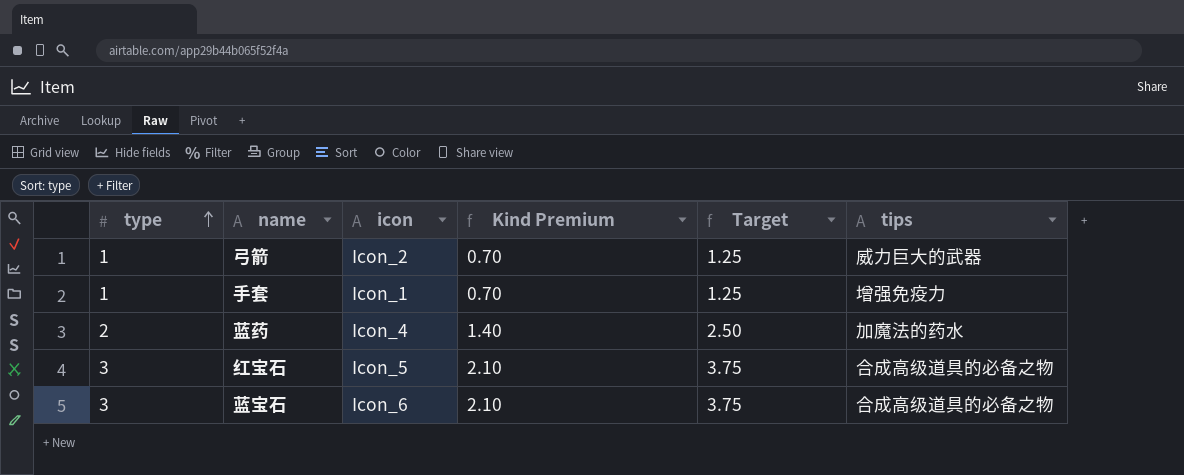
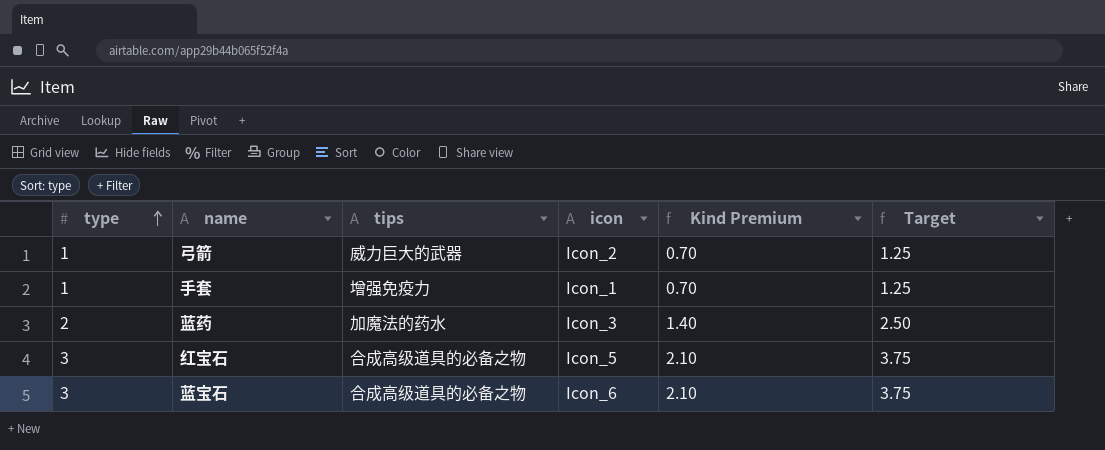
column tips | position: 6 -> 3
蓝药 | icon: Icon_4 -> Icon_3

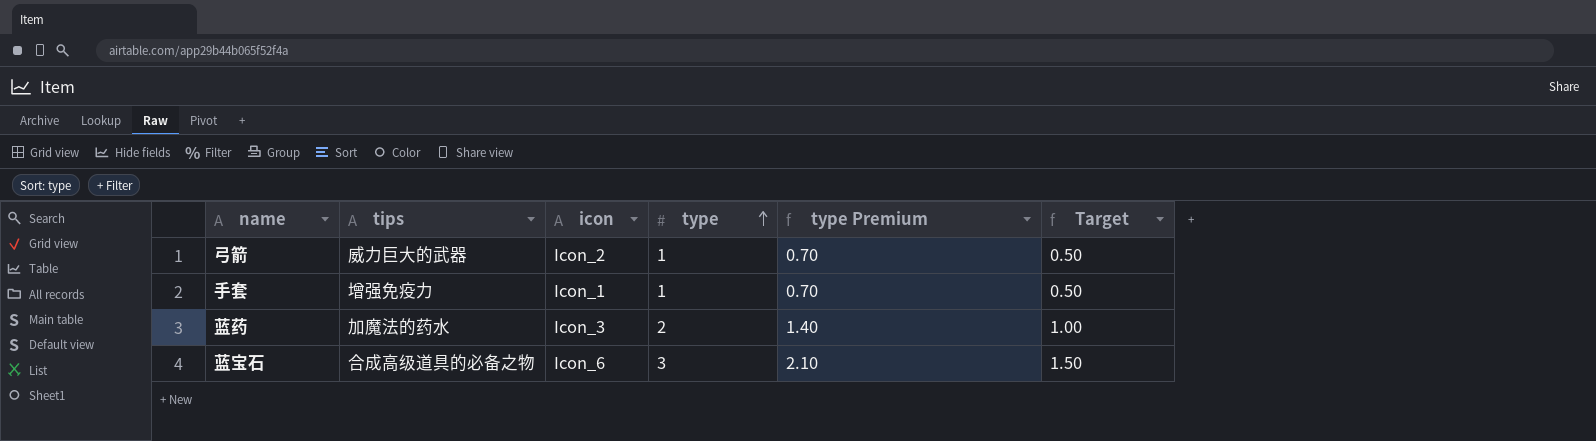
column type | position: 1 -> 4
column name: Kind Premium -> type Premium
column Target | formula: [type] * 1.25 -> [type] * 0.5
row 红宝石: 3 | 合成高级道具的必备之物 | Icon_5 | 2.10 | 3.75 -> none

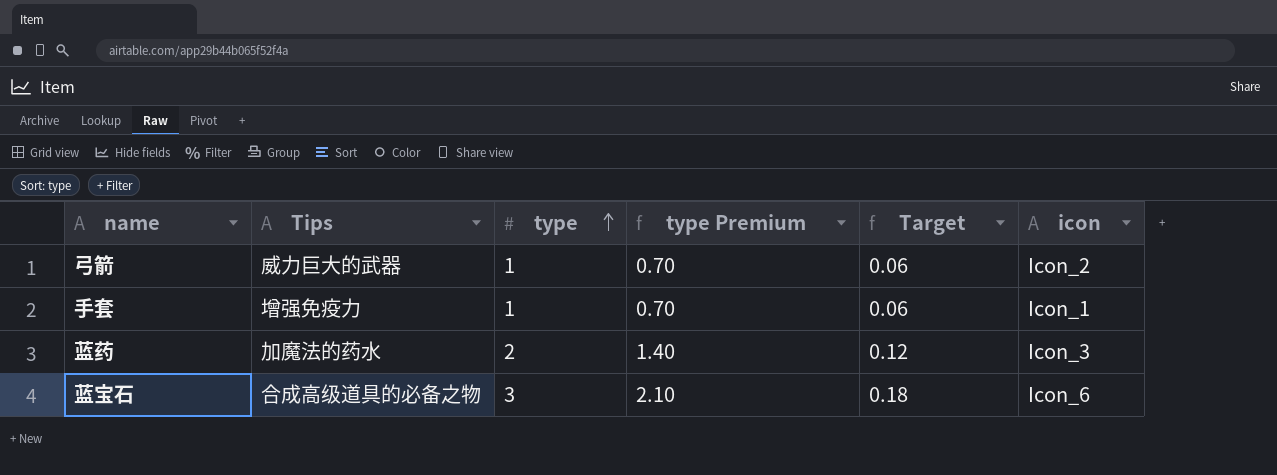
column name: tips -> Tips
column Target | formula: [type] * 0.5 -> [type] * 0.06
column icon | position: 3 -> 6

